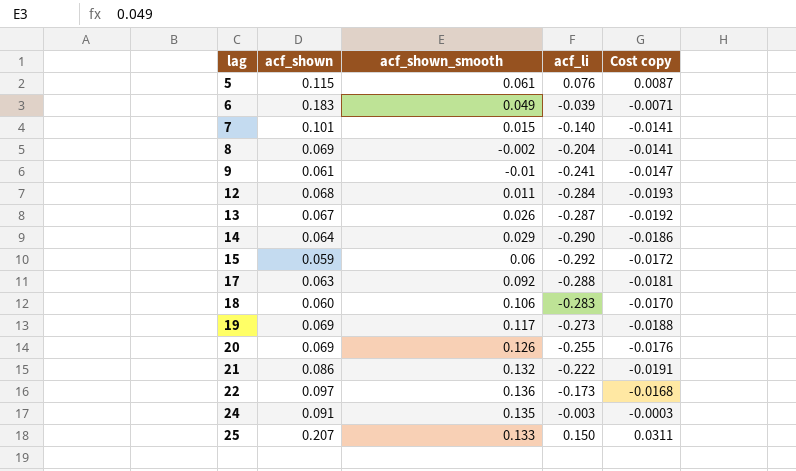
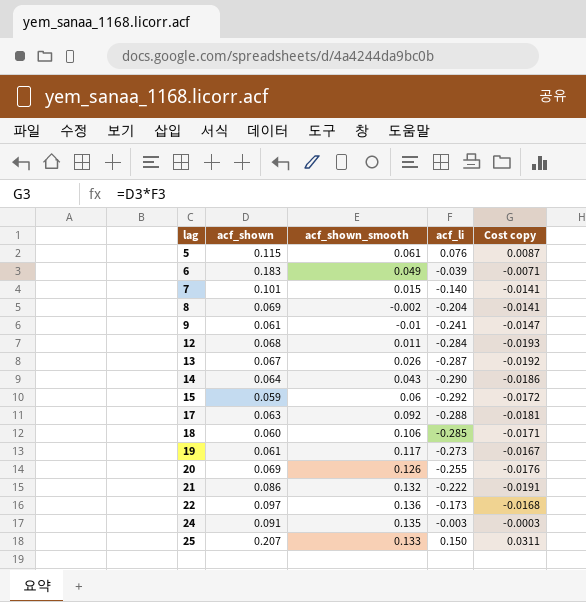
14 | acf_shown_smooth: 0.029 -> 0.043
18 | acf_li: -0.283 -> -0.285
18 | Cost copy: -0.0170 -> -0.0171
19 | acf_shown: 0.069 -> 0.061
19 | Cost copy: -0.0188 -> -0.0167

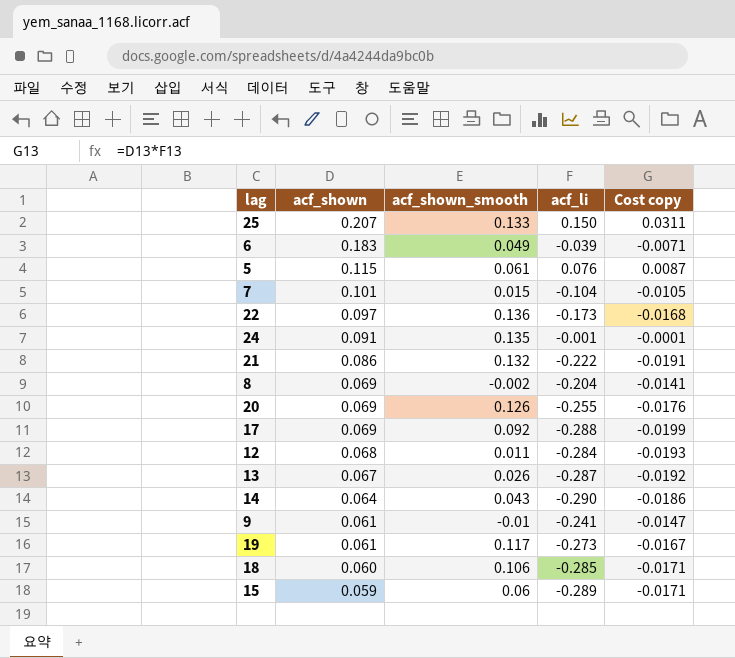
row order: lag ascending -> acf_shown descending
7 | acf_li: -0.140 -> -0.104
7 | Cost copy: -0.0141 -> -0.0105
24 | acf_li: -0.003 -> -0.001
24 | Cost copy: -0.0003 -> -0.0001
17 | acf_shown: 0.063 -> 0.069
17 | Cost copy: -0.0181 -> -0.0199
15 | acf_li: -0.292 -> -0.289
15 | Cost copy: -0.0172 -> -0.0171

